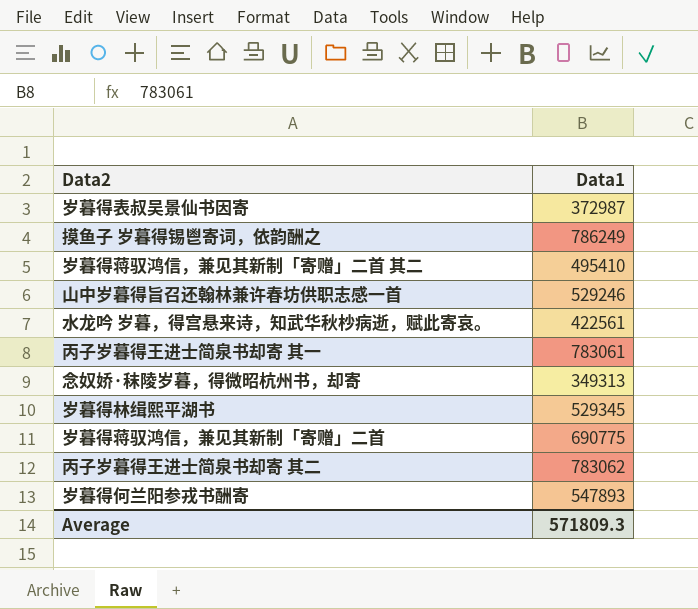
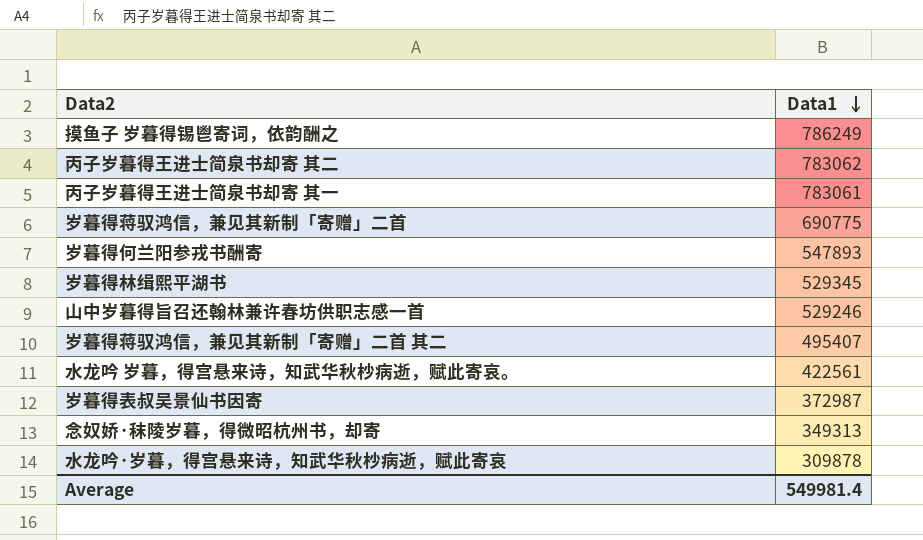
row order: none -> Data1 descending
岁暮得蒋驭鸿信，兼见其新制「寄赠」二首 其二 | Data1: 495410 -> 495407
row 水龙吟·岁暮，得宫悬来诗，知武华秋杪病逝，赋此寄哀: none -> 309878
Average | Data1: 571809.3 -> 549981.4

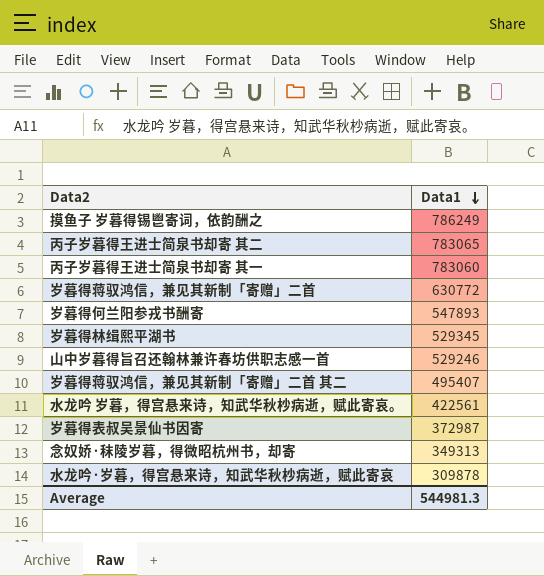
丙子岁暮得王进士简泉书却寄 其二 | Data1: 783062 -> 783065
丙子岁暮得王进士简泉书却寄 其一 | Data1: 783061 -> 783060
岁暮得蒋驭鸿信，兼见其新制「寄赠」二首 | Data1: 690775 -> 630772
Average | Data1: 549981.4 -> 544981.3

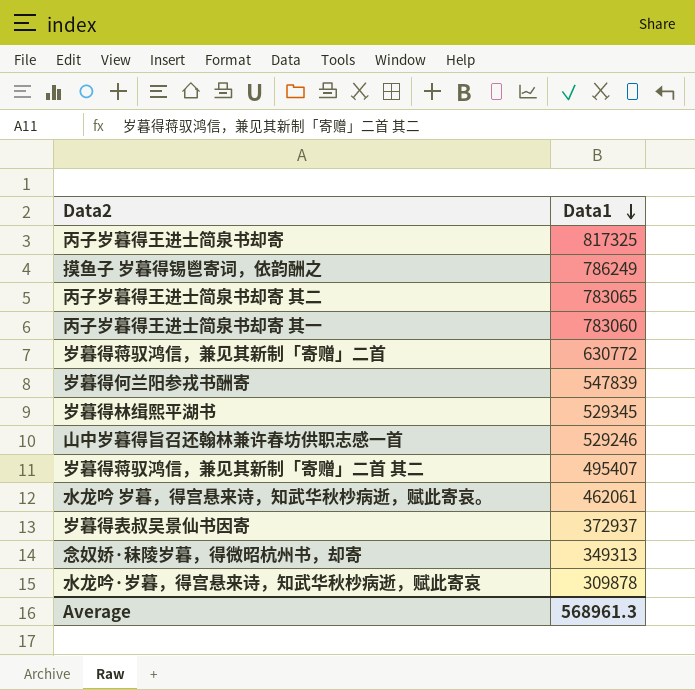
row 丙子岁暮得王进士简泉书却寄: none -> 817325
岁暮得何兰阳参戎书酬寄 | Data1: 547893 -> 547839
水龙吟 岁暮，得宫悬来诗，知武华秋杪病逝，赋此寄哀。 | Data1: 422561 -> 462061
岁暮得表叔吴景仙书因寄 | Data1: 372987 -> 372937
Average | Data1: 544981.3 -> 568961.3

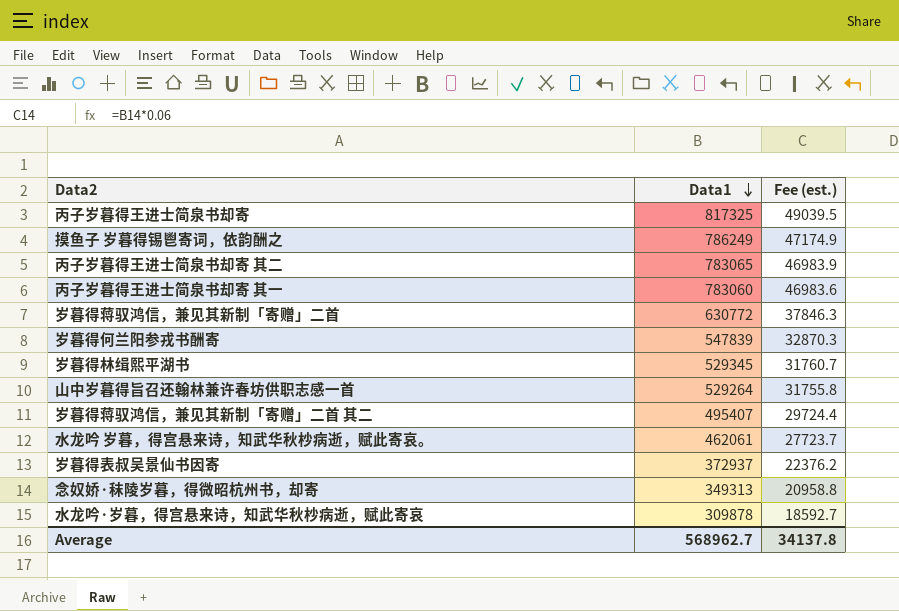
column Fee (est.) | formula: none -> [Data1] * 0.06
山中岁暮得旨召还翰林兼许春坊供职志感一首 | Data1: 529246 -> 529264
Average | Data1: 568961.3 -> 568962.7

